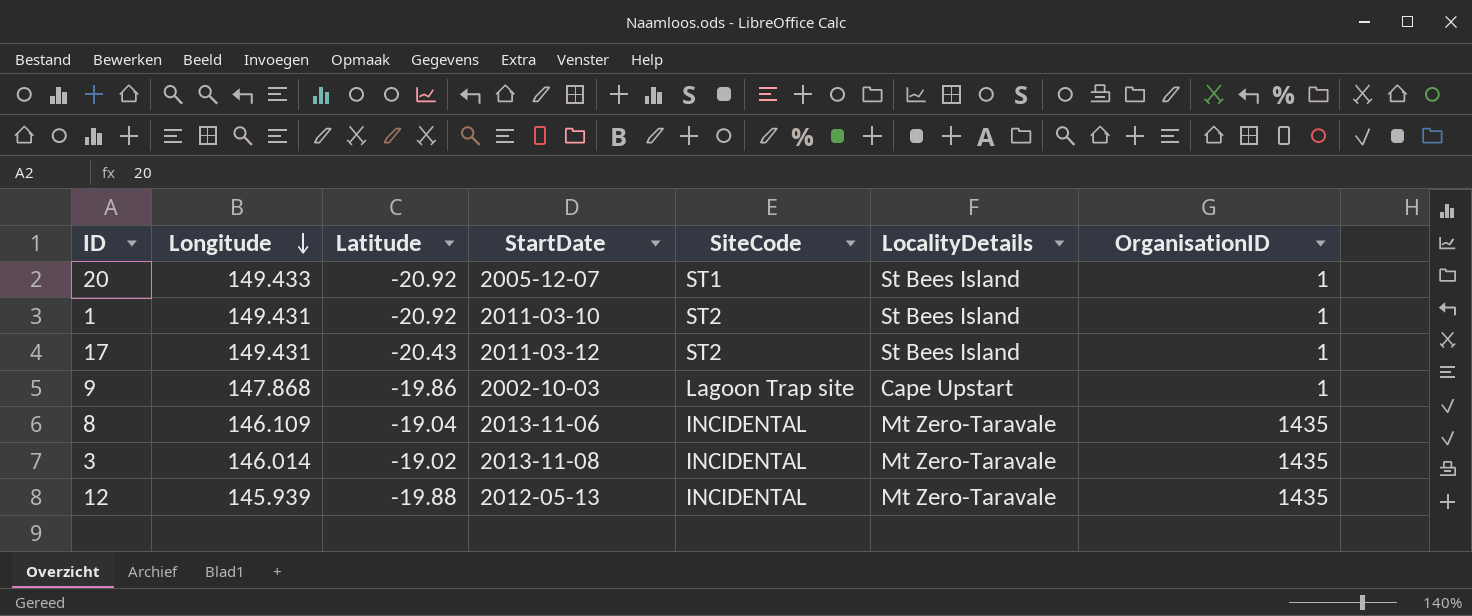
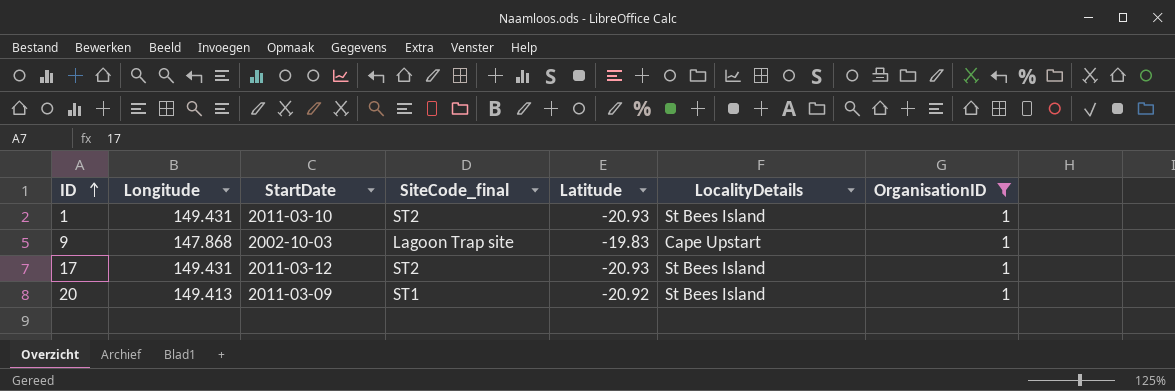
filter: none -> OrganisationID = 1
row order: Longitude descending -> ID ascending
column name: SiteCode -> SiteCode_final
column Latitude | position: 3 -> 5
1 | Latitude: -20.92 -> -20.93
9 | Latitude: -19.86 -> -19.83
17 | Latitude: -20.43 -> -20.93
20 | Longitude: 149.433 -> 149.413
20 | StartDate: 2005-12-07 -> 2011-03-09

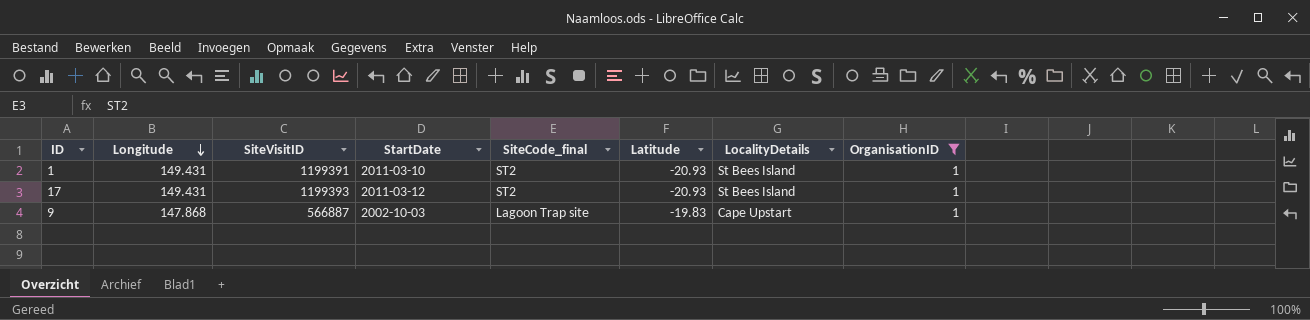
row order: ID ascending -> Longitude descending
column SiteVisitID | position: none -> 3
row 20: 149.413 | 2011-03-09 | ST1 | -20.92 | St Bees Island | 1 -> none

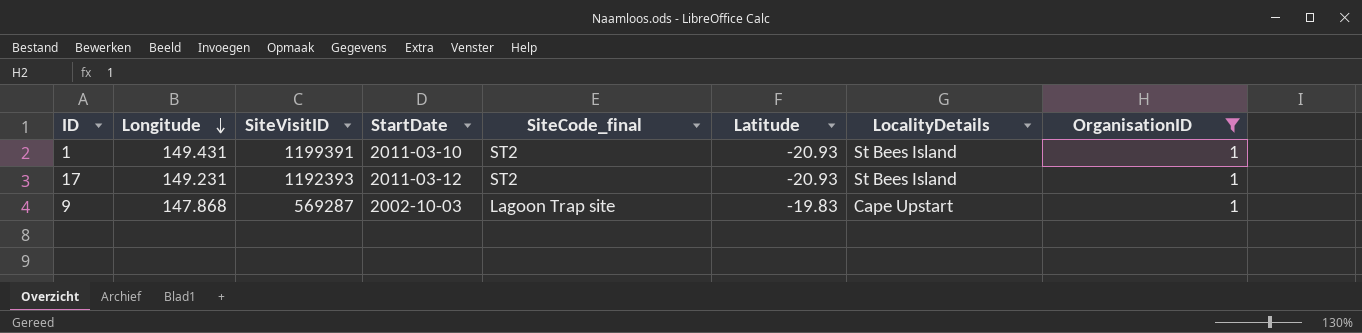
17 | Longitude: 149.431 -> 149.231
17 | SiteVisitID: 1199393 -> 1192393
9 | SiteVisitID: 566887 -> 569287

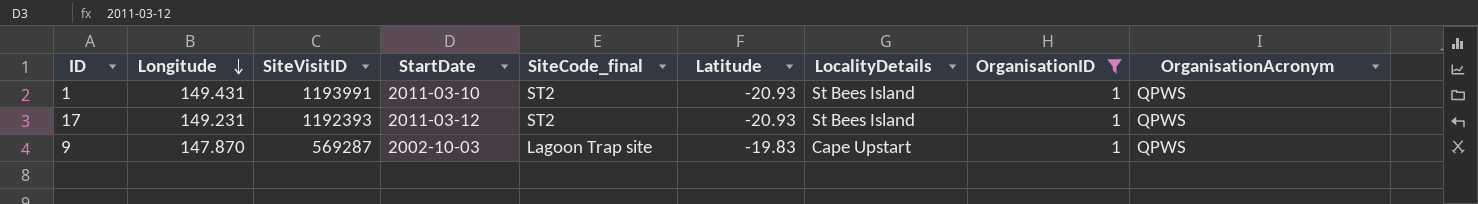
column OrganisationAcronym | position: none -> 9
1 | SiteVisitID: 1199391 -> 1193991
9 | Longitude: 147.868 -> 147.870

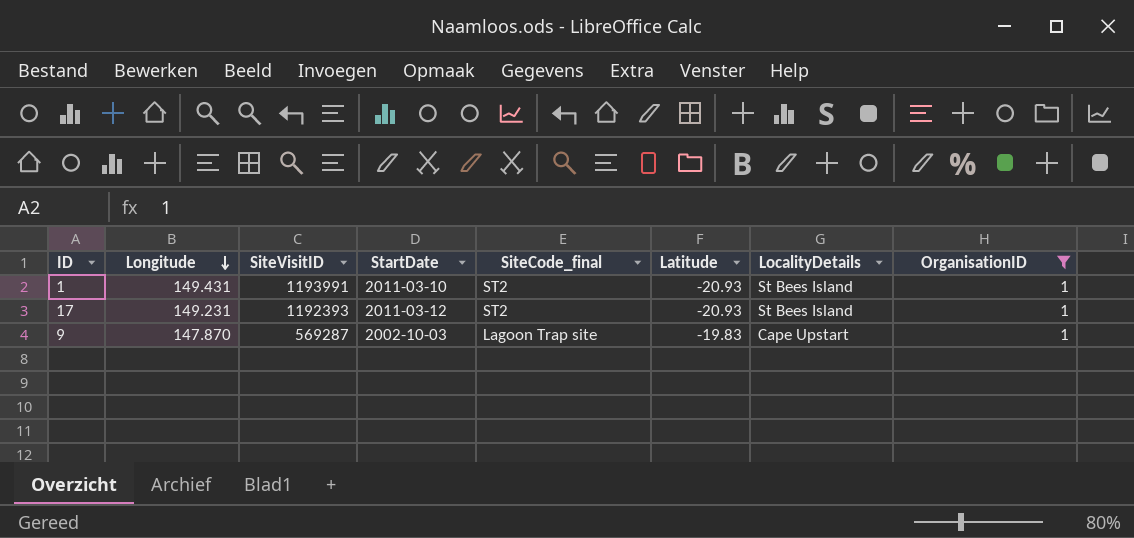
column OrganisationAcronym | position: 9 -> none

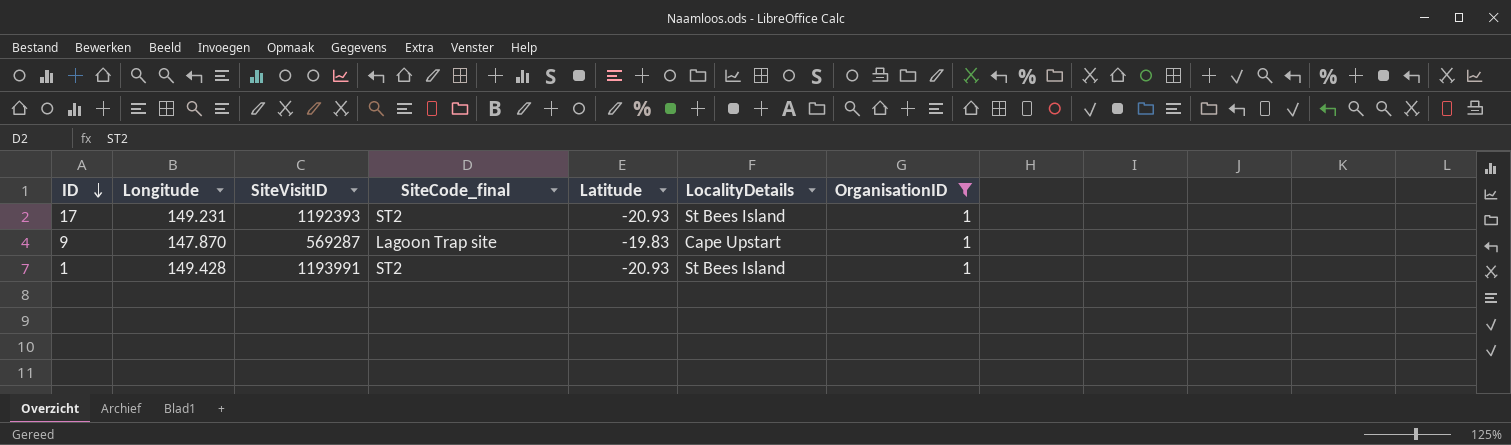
row order: Longitude descending -> ID descending
column StartDate | position: 4 -> none
1 | Longitude: 149.431 -> 149.428

